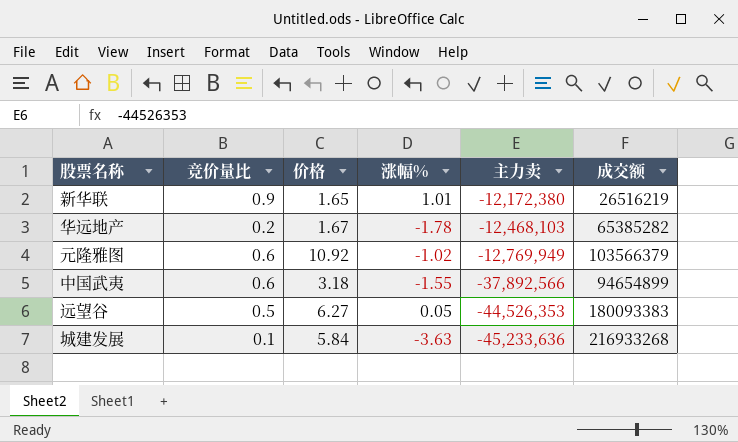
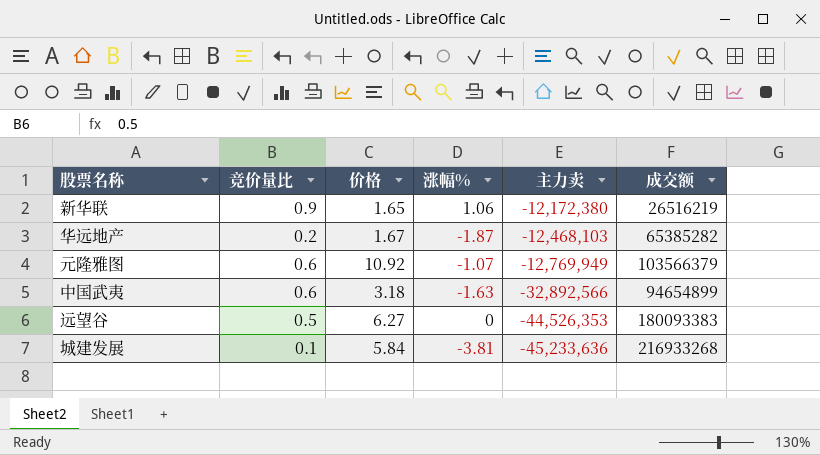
新华联 | 涨幅%: 1.01 -> 1.06
华远地产 | 涨幅%: -1.78 -> -1.87
元隆雅图 | 涨幅%: -1.02 -> -1.07
中国武夷 | 涨幅%: -1.55 -> -1.63
中国武夷 | 主力卖: -37,892,566 -> -32,892,566
远望谷 | 涨幅%: 0.05 -> 0
城建发展 | 涨幅%: -3.63 -> -3.81

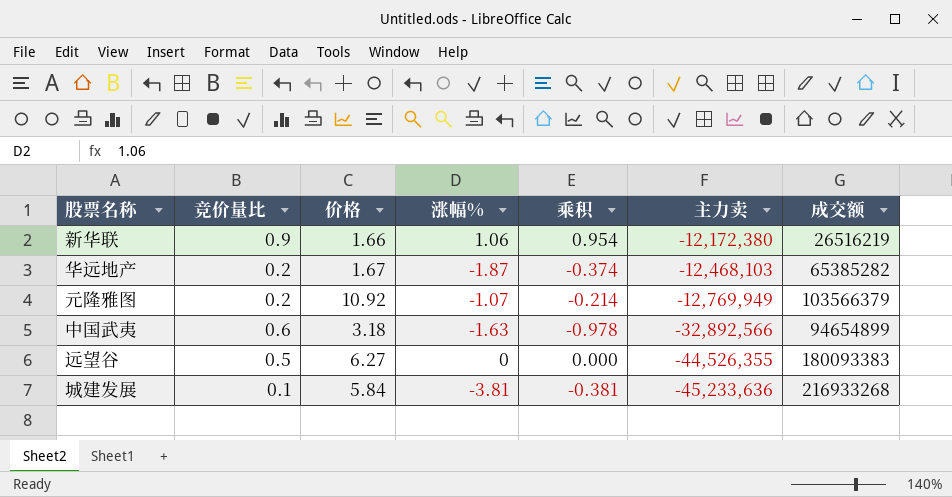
column 乘积 | formula: none -> [竞价量比] * [涨幅%]
新华联 | 价格: 1.65 -> 1.66
元隆雅图 | 竞价量比: 0.6 -> 0.2
远望谷 | 主力卖: -44,526,353 -> -44,526,355

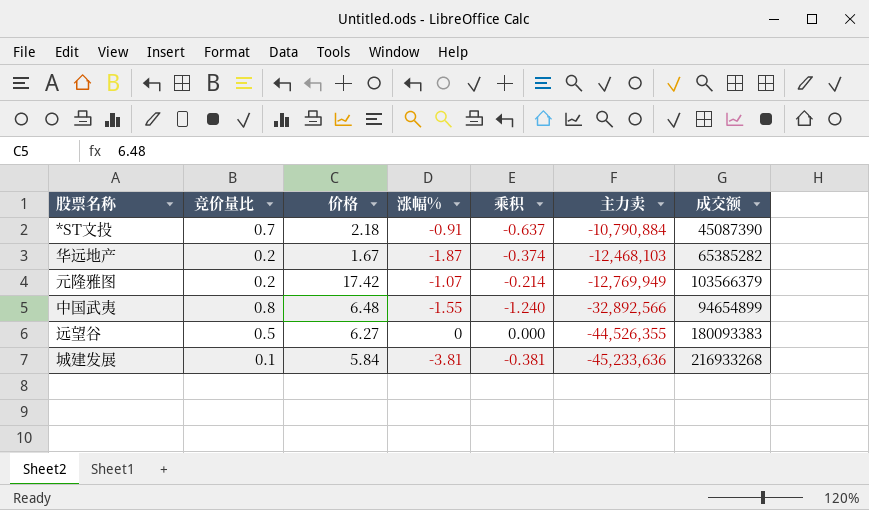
row 新华联: 0.9 | 1.66 | 1.06 | 0.954 | -12,172,380 | 26516219 -> none
row *ST文投: none -> 0.7 | 2.18 | -0.91 | -0.637 | -10,790,884 | 45087390
元隆雅图 | 价格: 10.92 -> 17.42
中国武夷 | 竞价量比: 0.6 -> 0.8
中国武夷 | 价格: 3.18 -> 6.48
中国武夷 | 涨幅%: -1.63 -> -1.55
中国武夷 | 乘积: -0.978 -> -1.240

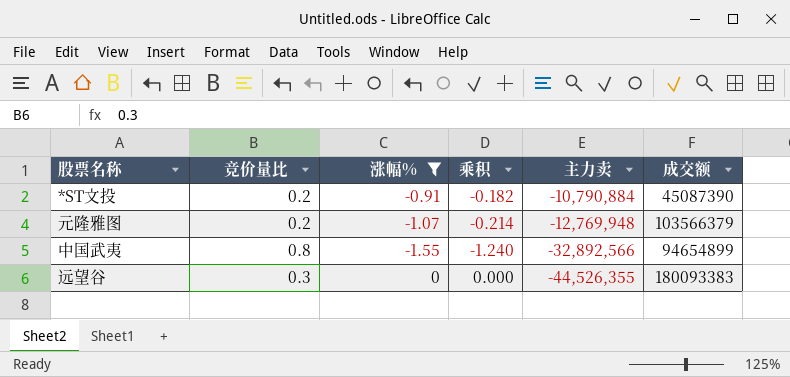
filter: none -> 涨幅% >= -1.55
column 价格 | position: 3 -> none
*ST文投 | 竞价量比: 0.7 -> 0.2
*ST文投 | 乘积: -0.637 -> -0.182
元隆雅图 | 主力卖: -12,769,949 -> -12,769,948
远望谷 | 竞价量比: 0.5 -> 0.3

